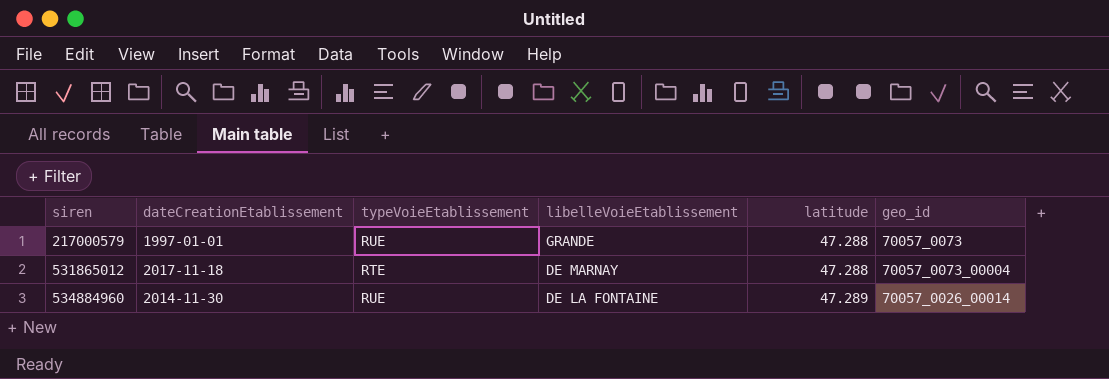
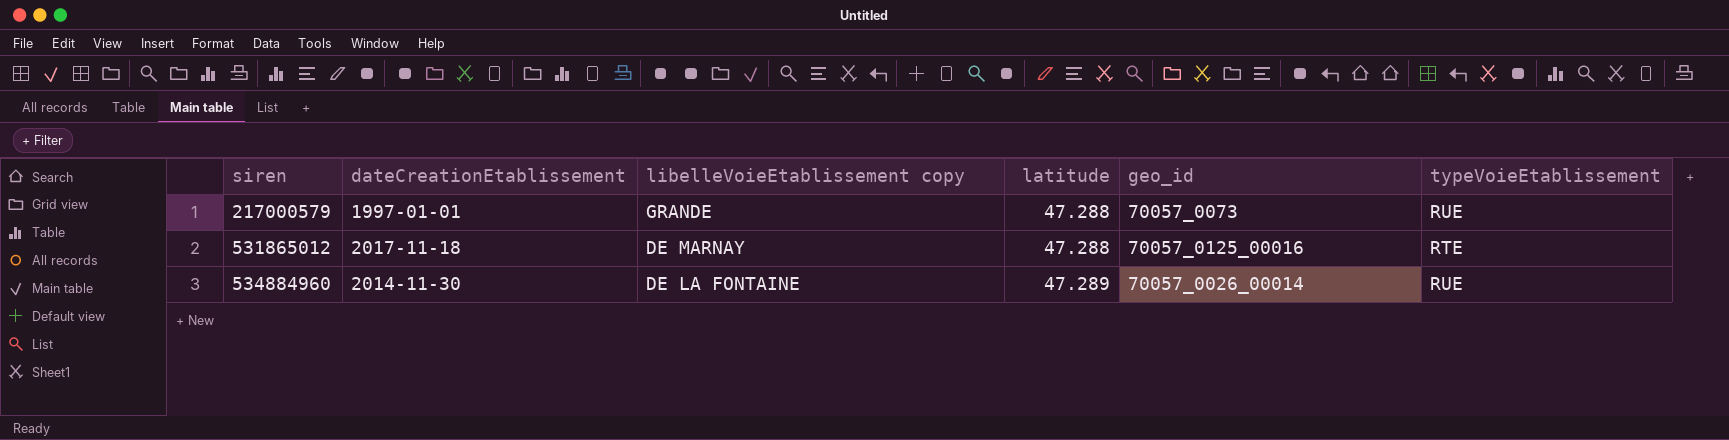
column name: libelleVoieEtablissement -> libelleVoieEtablissement copy
column typeVoieEtablissement | position: 3 -> 6
531865012 | geo_id: 70057_0073_00004 -> 70057_0125_00016

